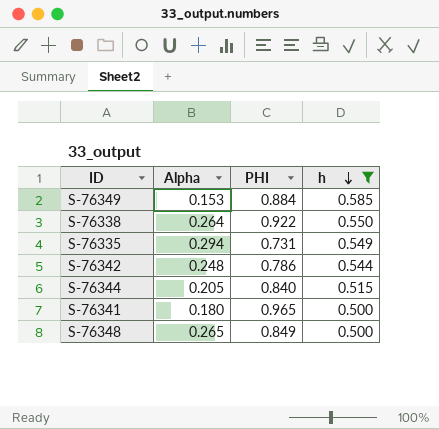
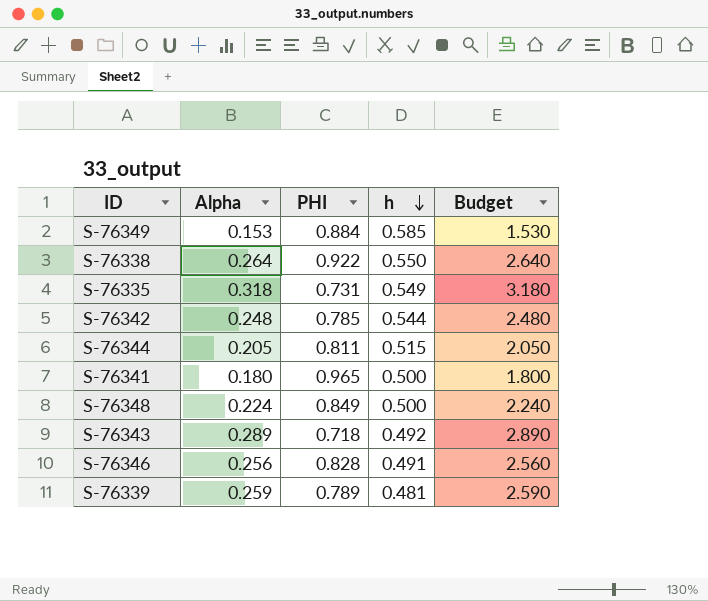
filter: h >= 0.500 -> none
column Budget | formula: none -> [Alpha] * 10
S-76335 | Alpha: 0.294 -> 0.318
S-76342 | PHI: 0.786 -> 0.785
S-76344 | PHI: 0.840 -> 0.811
S-76348 | Alpha: 0.265 -> 0.224

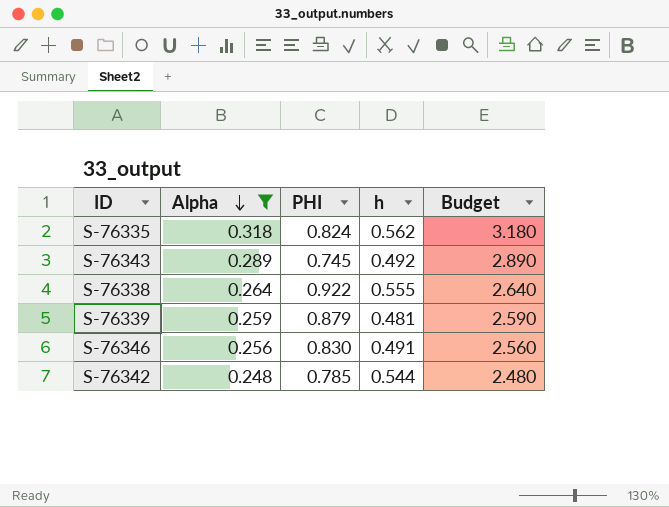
filter: none -> Alpha >= 0.248
row order: h descending -> Alpha descending
S-76335 | PHI: 0.731 -> 0.824
S-76335 | h: 0.549 -> 0.562
S-76343 | PHI: 0.718 -> 0.745
S-76338 | h: 0.550 -> 0.555
S-76339 | PHI: 0.789 -> 0.879
S-76346 | PHI: 0.828 -> 0.830

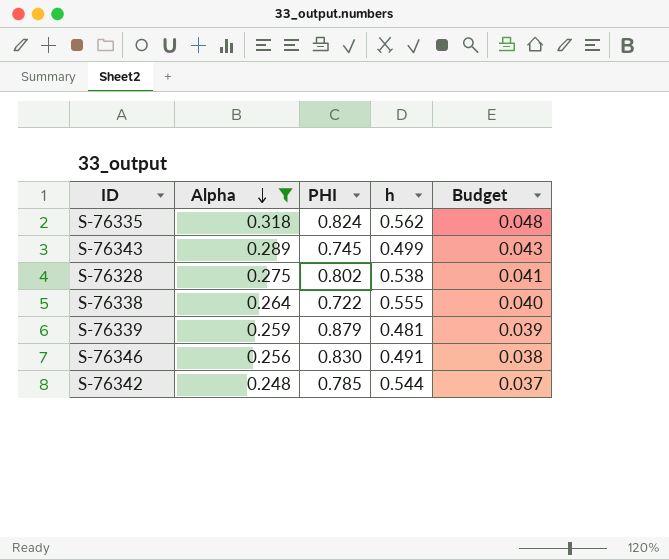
column Budget | formula: [Alpha] * 10 -> [Alpha] * 0.15
S-76343 | h: 0.492 -> 0.499
row S-76328: none -> 0.275 | 0.802 | 0.538 | 0.041
S-76338 | PHI: 0.922 -> 0.722

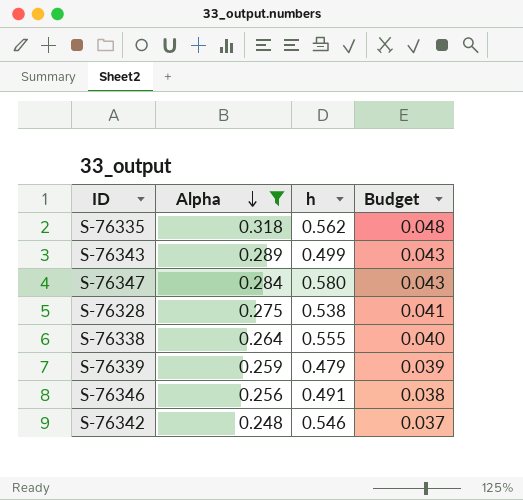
column PHI | position: 3 -> none
row S-76347: none -> 0.284 | 0.580 | 0.043
S-76339 | h: 0.481 -> 0.479
S-76342 | h: 0.544 -> 0.546

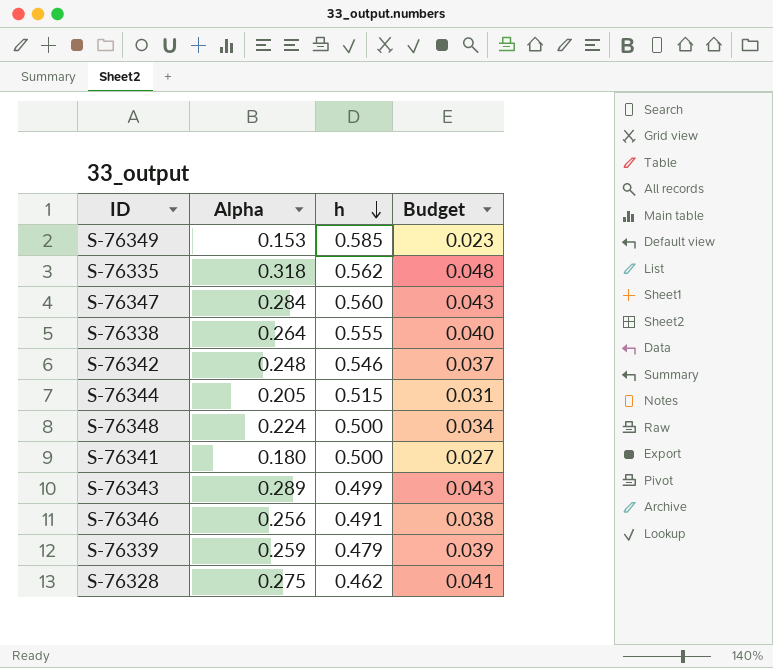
filter: Alpha >= 0.248 -> none
row order: Alpha descending -> h descending
S-76347 | h: 0.580 -> 0.560
S-76328 | h: 0.538 -> 0.462

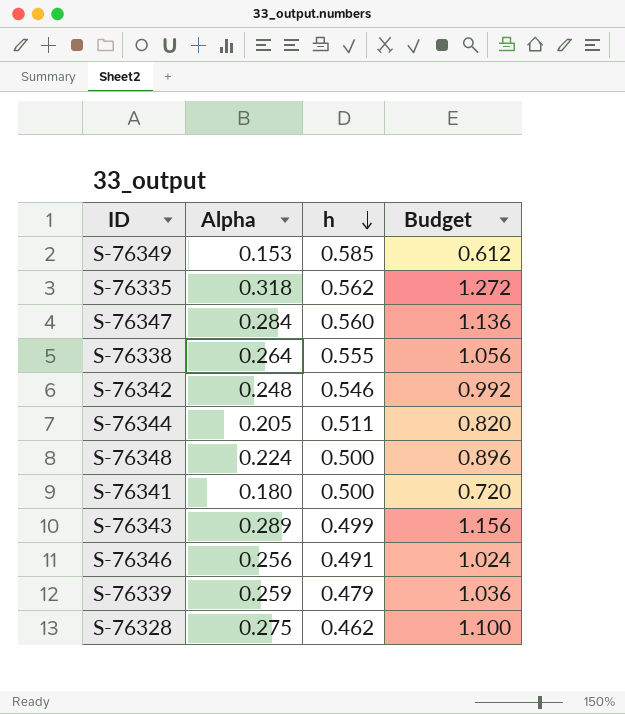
column Budget | formula: [Alpha] * 0.15 -> [Alpha] * 4
S-76344 | h: 0.515 -> 0.511

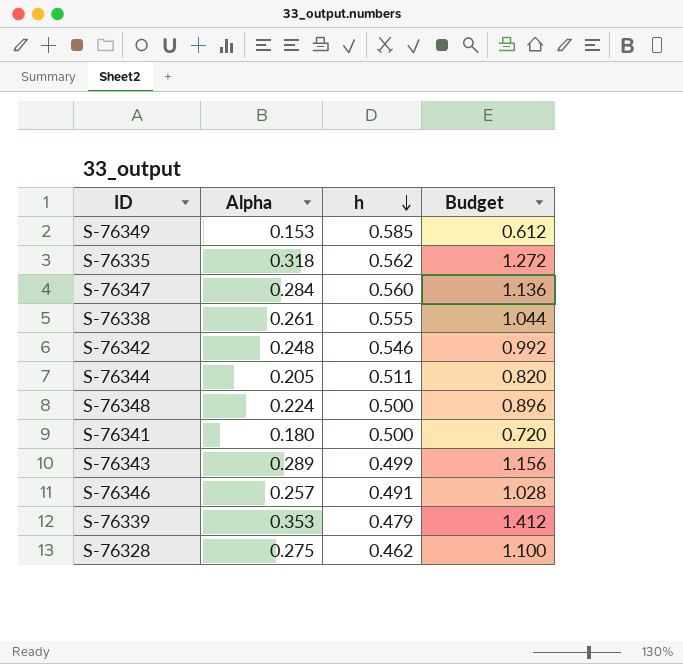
S-76338 | Alpha: 0.264 -> 0.261
S-76338 | Budget: 1.056 -> 1.044
S-76346 | Alpha: 0.256 -> 0.257
S-76346 | Budget: 1.024 -> 1.028
S-76339 | Alpha: 0.259 -> 0.353
S-76339 | Budget: 1.036 -> 1.412

